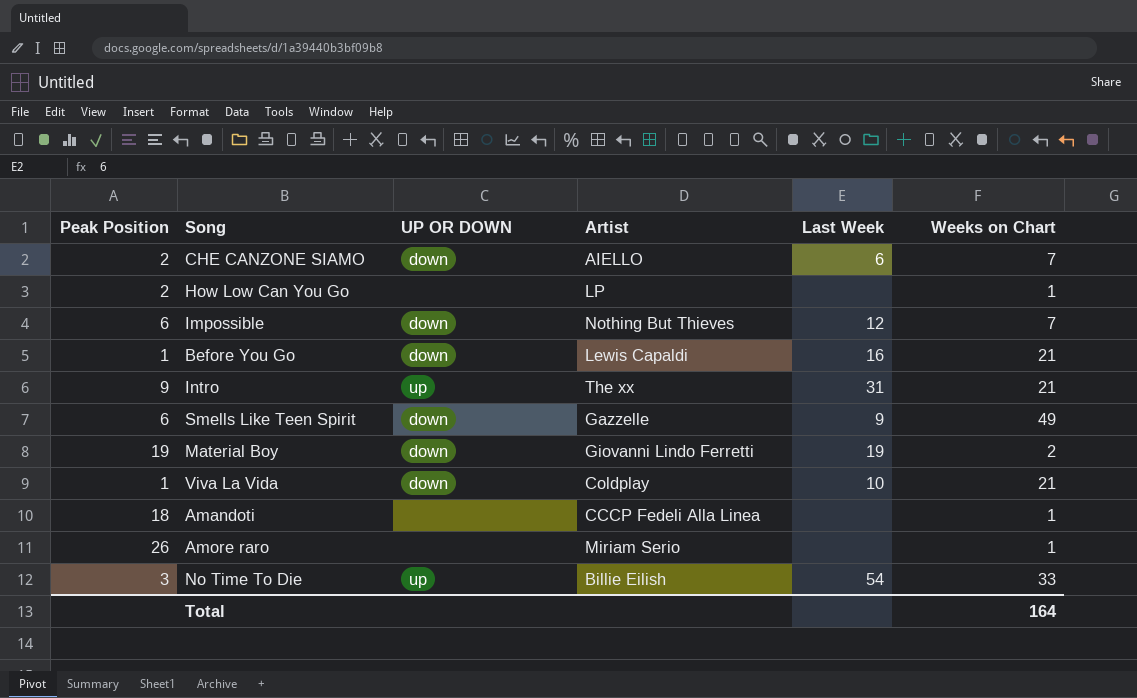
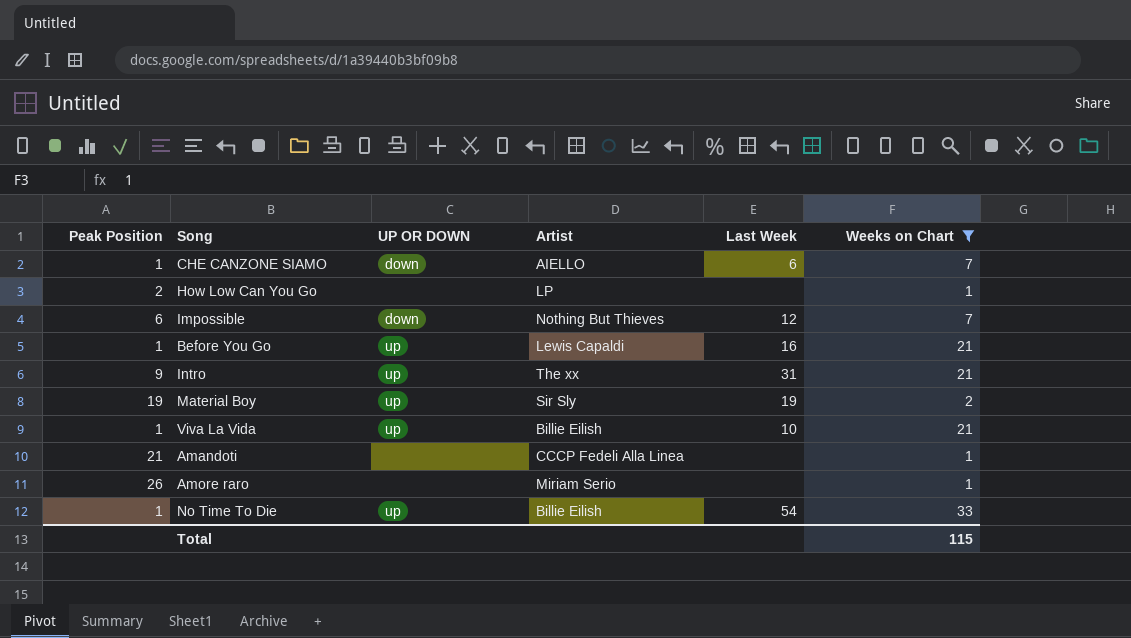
filter: none -> Weeks on Chart != 49
CHE CANZONE SIAMO | Peak Position: 2 -> 1
Before You Go | UP OR DOWN: down -> up
Material Boy | UP OR DOWN: down -> up
Material Boy | Artist: Giovanni Lindo Ferretti -> Sir Sly
Viva La Vida | UP OR DOWN: down -> up
Viva La Vida | Artist: Coldplay -> Billie Eilish
Amandoti | Peak Position: 18 -> 21
No Time To Die | Peak Position: 3 -> 1
Total | Weeks on Chart: 164 -> 115

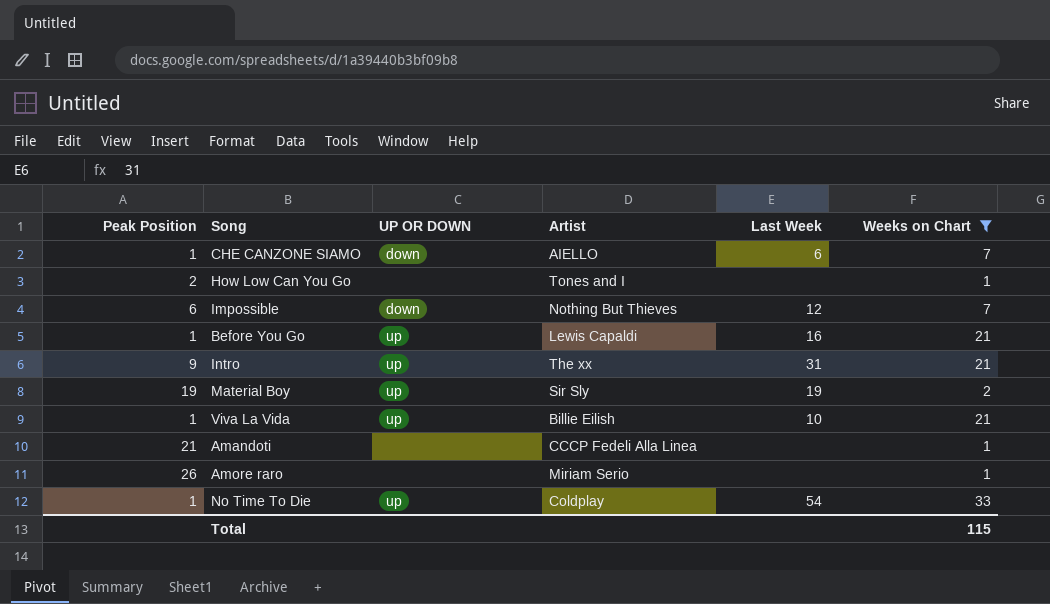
How Low Can You Go | Artist: LP -> Tones and I
No Time To Die | Artist: Billie Eilish -> Coldplay

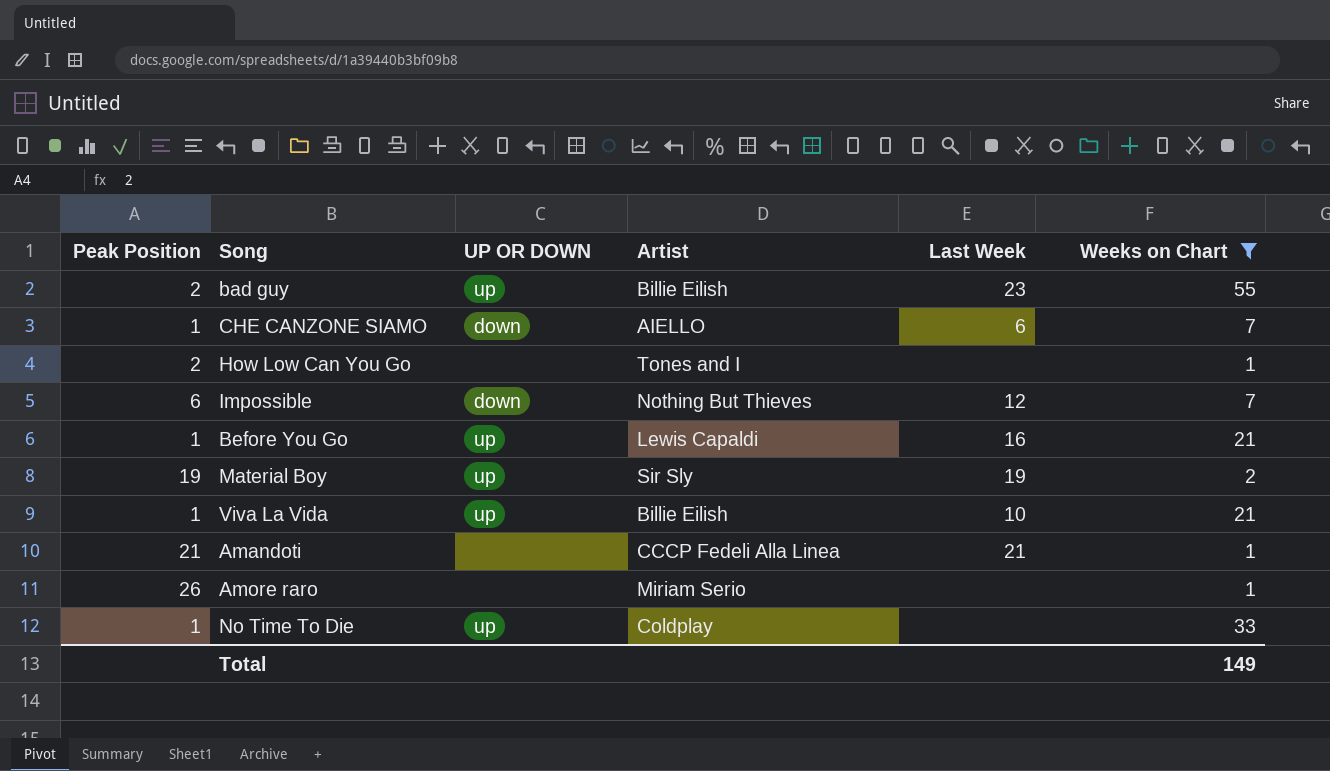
row Intro: 9 | up | The xx | 31 | 21 -> none
row bad guy: none -> 2 | up | Billie Eilish | 23 | 55
Amandoti | Last Week: none -> 21
No Time To Die | Last Week: 54 -> none
Total | Weeks on Chart: 115 -> 149

